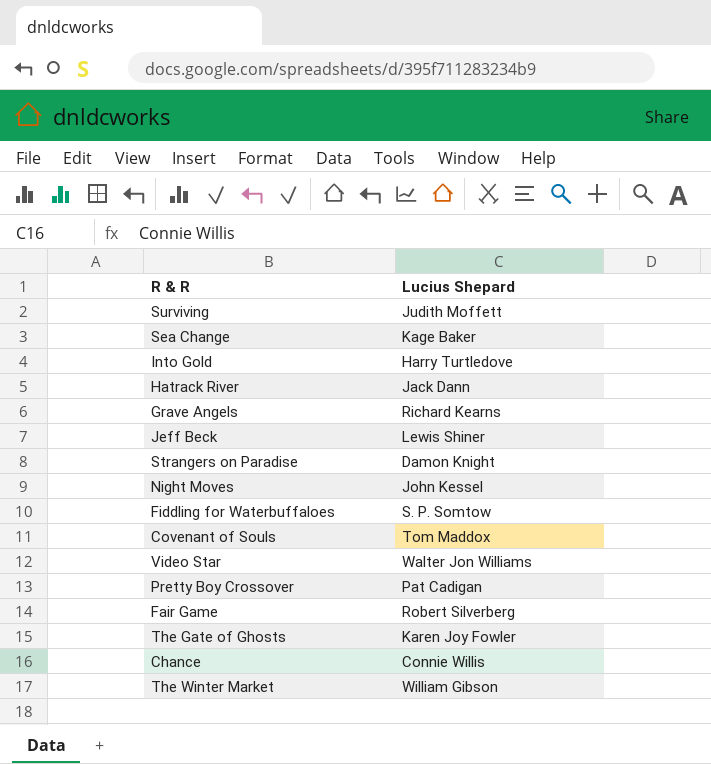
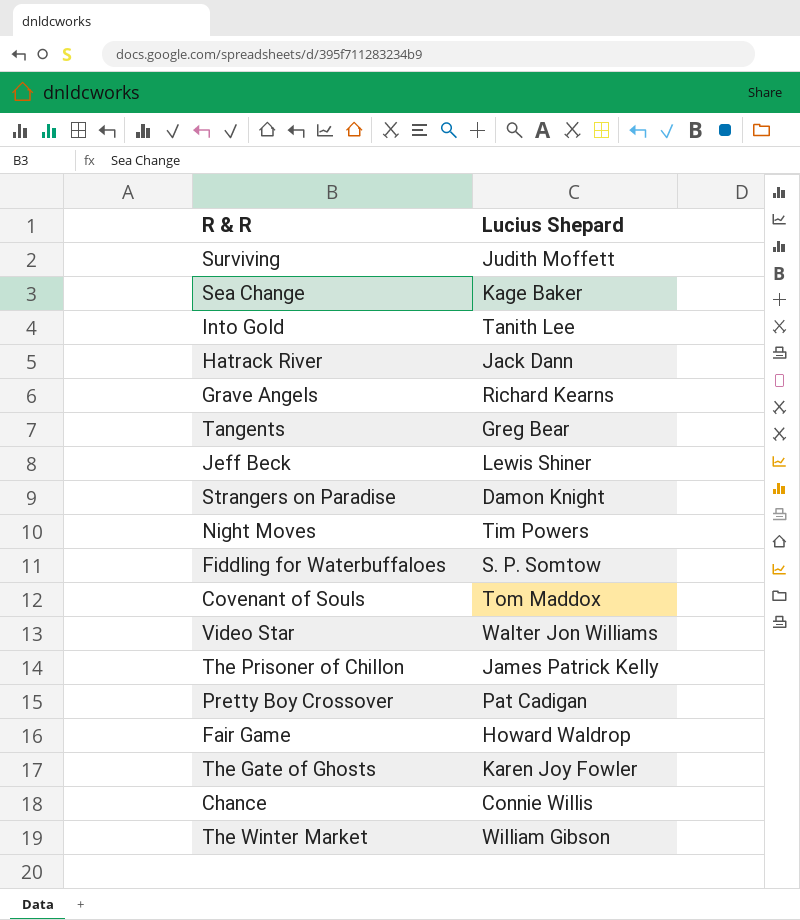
Into Gold | Lucius Shepard: Harry Turtledove -> Tanith Lee
row Tangents: none -> Greg Bear
Night Moves | Lucius Shepard: John Kessel -> Tim Powers
row The Prisoner of Chillon: none -> James Patrick Kelly
Fair Game | Lucius Shepard: Robert Silverberg -> Howard Waldrop

